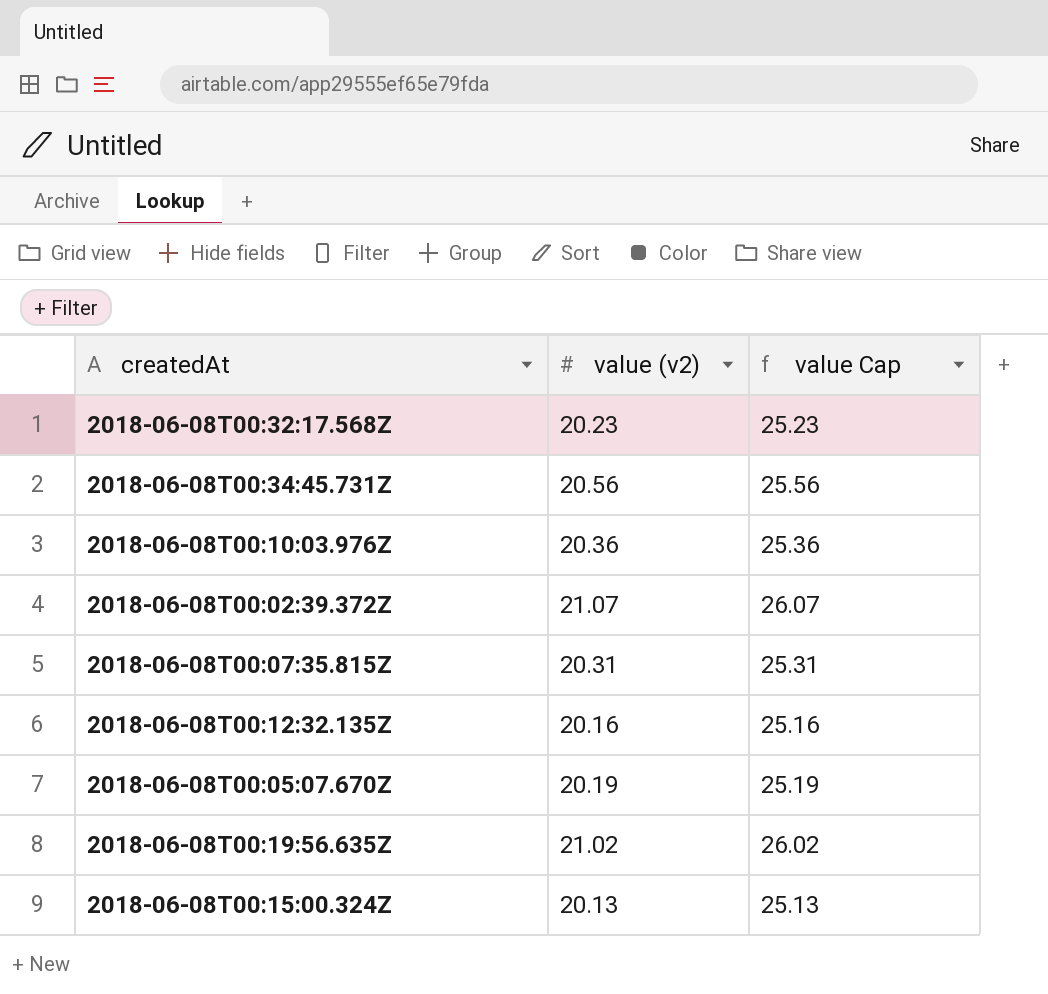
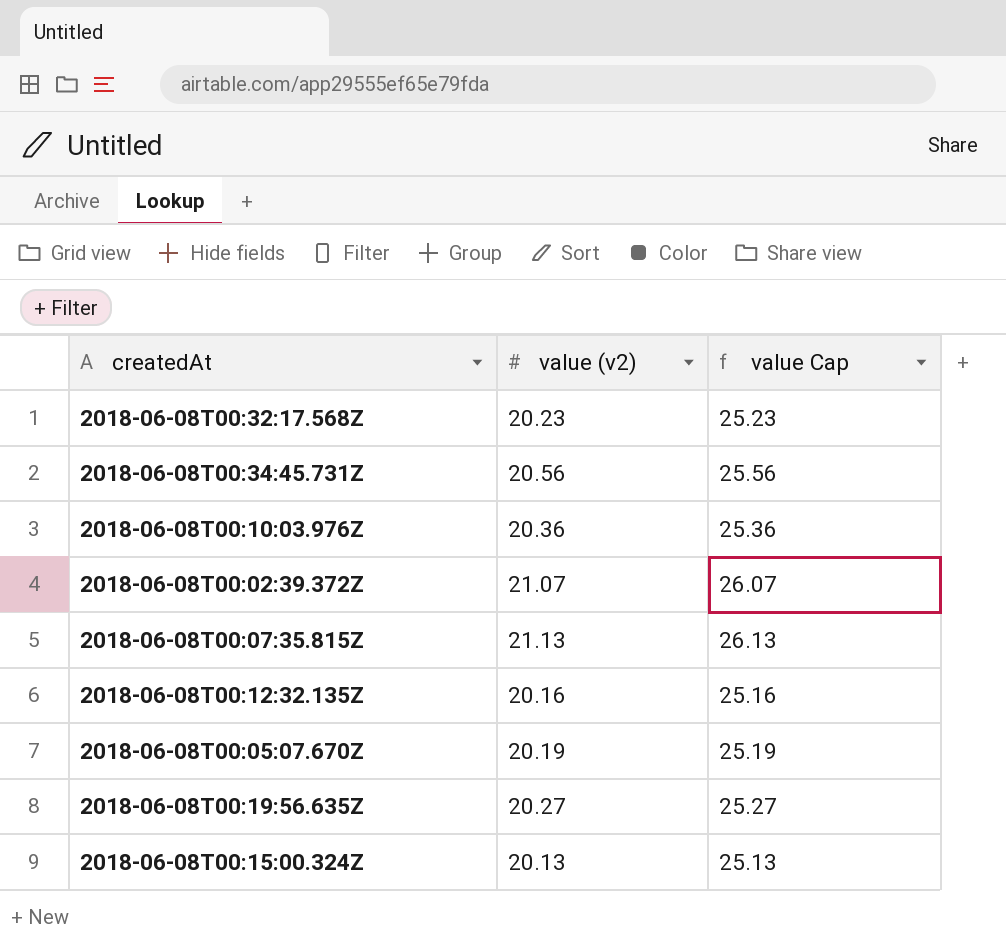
2018-06-08T00:07:35.815Z | value (v2): 20.31 -> 21.13
2018-06-08T00:07:35.815Z | value Cap: 25.31 -> 26.13
2018-06-08T00:19:56.635Z | value (v2): 21.02 -> 20.27
2018-06-08T00:19:56.635Z | value Cap: 26.02 -> 25.27

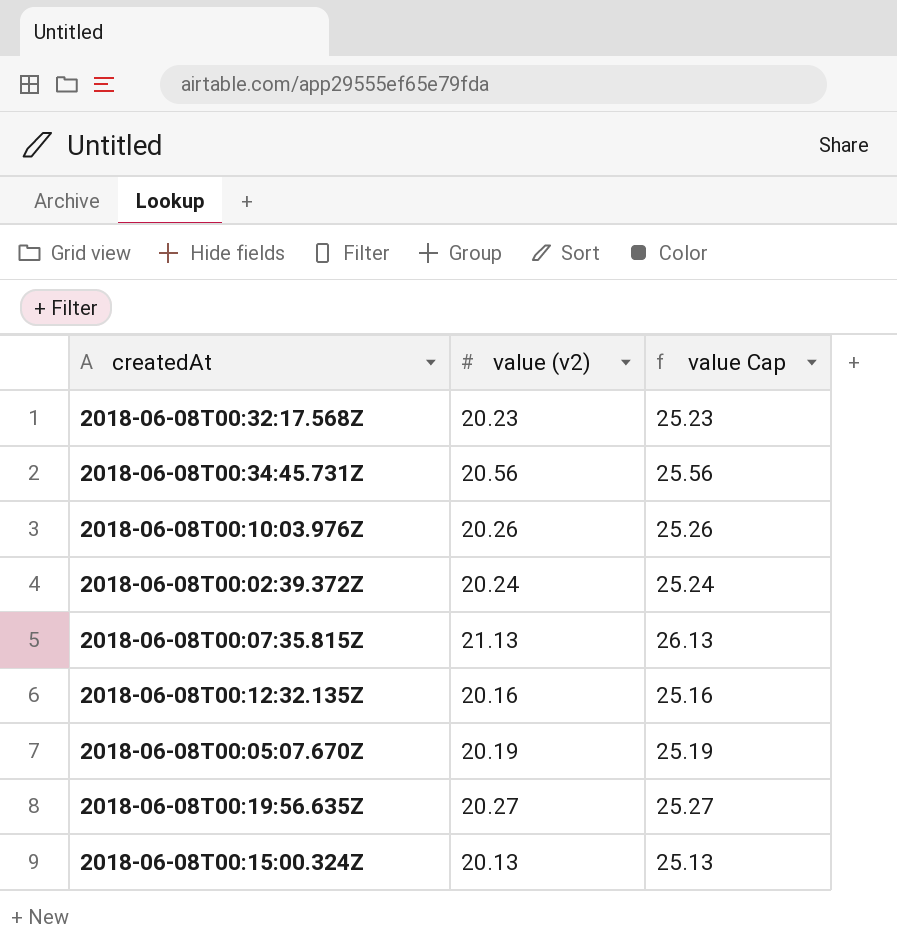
2018-06-08T00:10:03.976Z | value (v2): 20.36 -> 20.26
2018-06-08T00:10:03.976Z | value Cap: 25.36 -> 25.26
2018-06-08T00:02:39.372Z | value (v2): 21.07 -> 20.24
2018-06-08T00:02:39.372Z | value Cap: 26.07 -> 25.24

